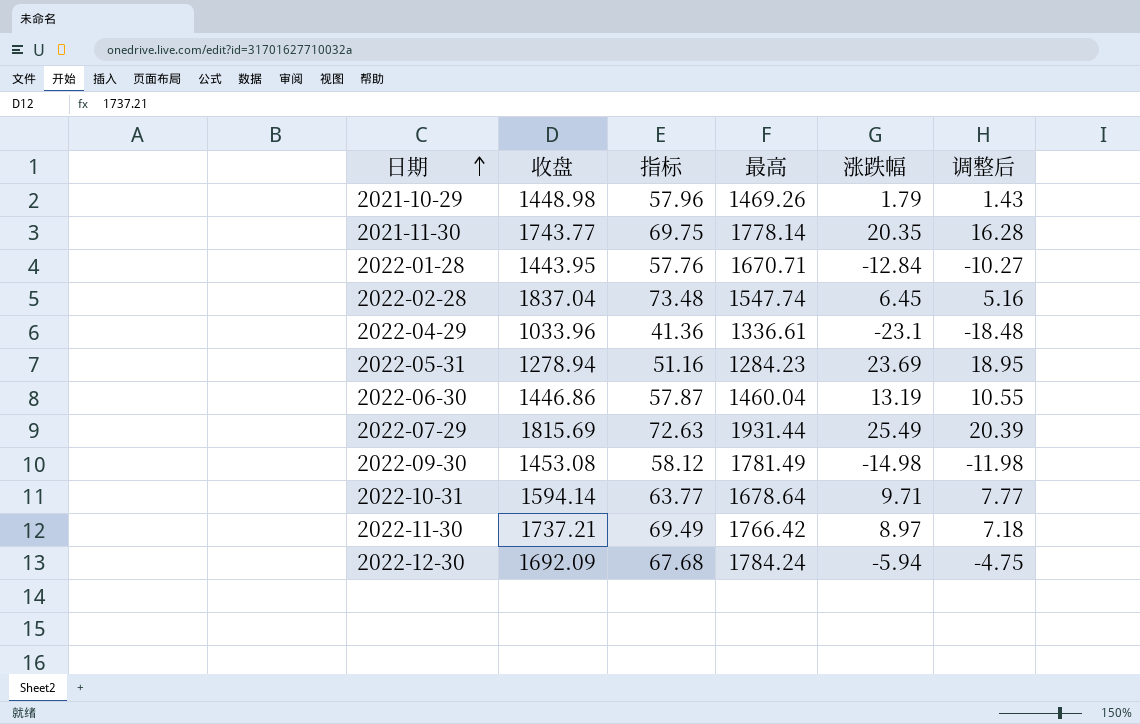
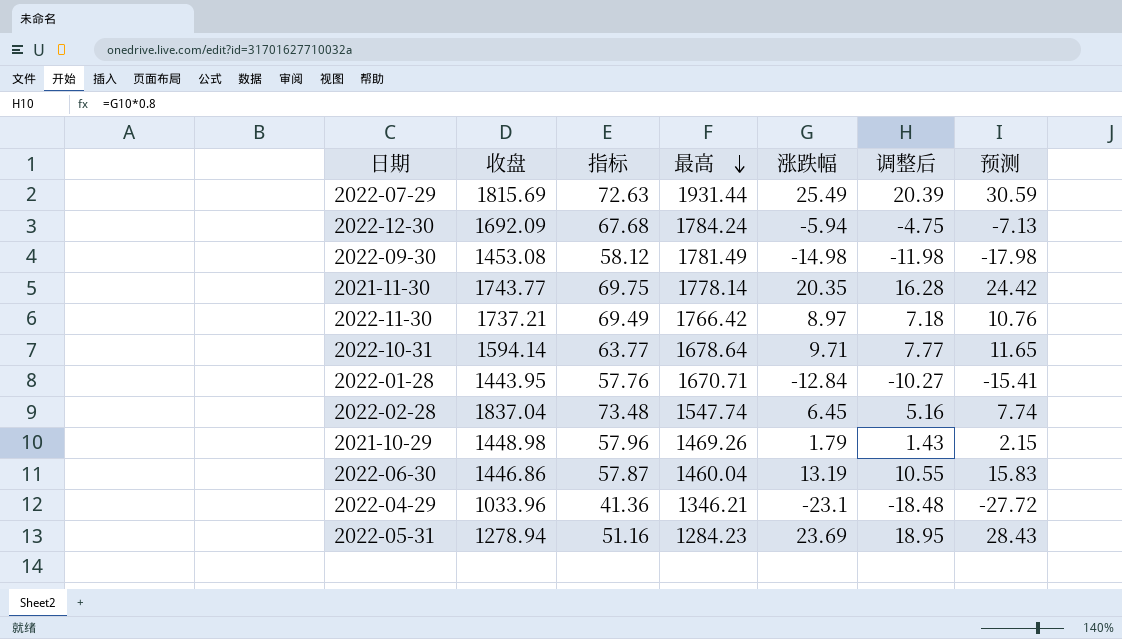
row order: 日期 ascending -> 最高 descending
column 预测 | formula: none -> [涨跌幅] * 1.2
2022-04-29 | 最高: 1336.61 -> 1346.21

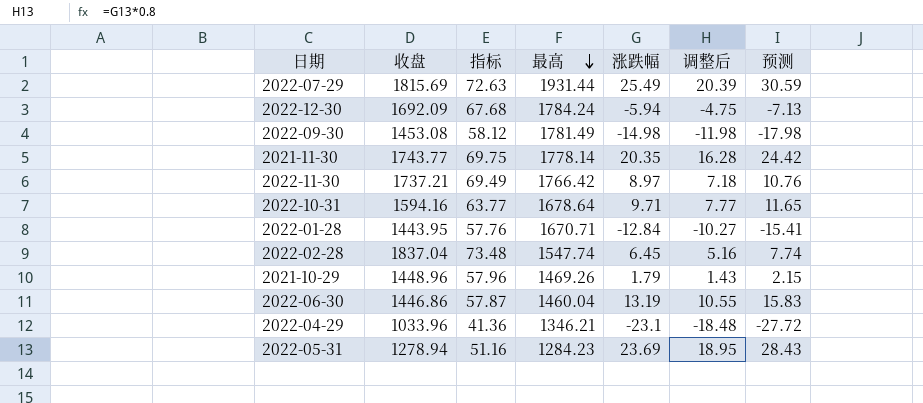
2022-10-31 | 收盘: 1594.14 -> 1594.16
2021-10-29 | 收盘: 1448.98 -> 1448.96

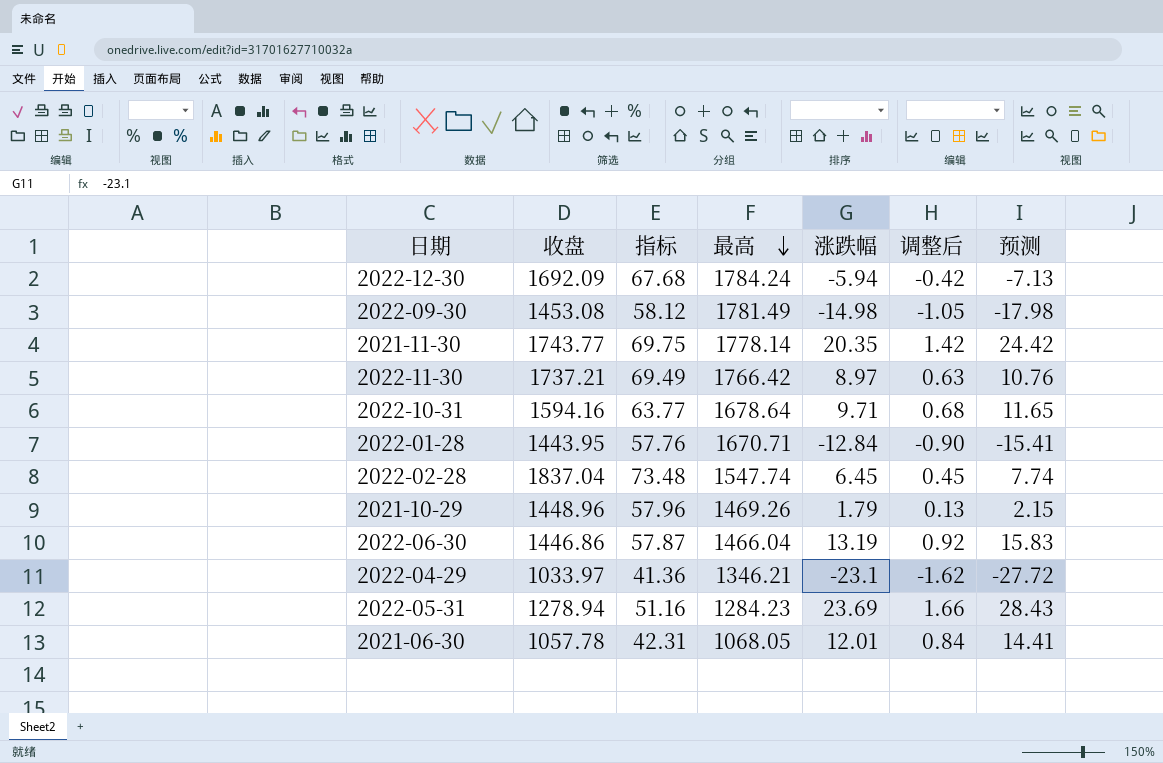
column 调整后 | formula: [涨跌幅] * 0.8 -> [涨跌幅] * 0.07
row 2022-07-29: 1815.69 | 72.63 | 1931.44 | 25.49 | 20.39 | 30.59 -> none
2022-06-30 | 最高: 1460.04 -> 1466.04
2022-04-29 | 收盘: 1033.96 -> 1033.97
row 2021-06-30: none -> 1057.78 | 42.31 | 1068.05 | 12.01 | 0.84 | 14.41

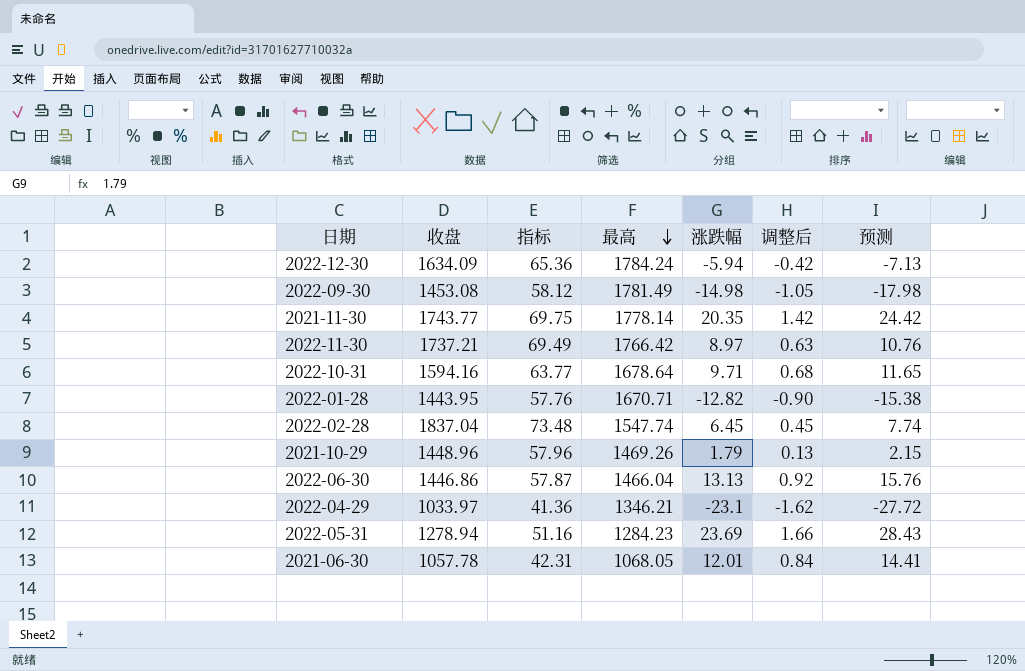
2022-12-30 | 收盘: 1692.09 -> 1634.09
2022-12-30 | 指标: 67.68 -> 65.36
2022-01-28 | 涨跌幅: -12.84 -> -12.82
2022-01-28 | 预测: -15.41 -> -15.38
2022-06-30 | 涨跌幅: 13.19 -> 13.13
2022-06-30 | 预测: 15.83 -> 15.76

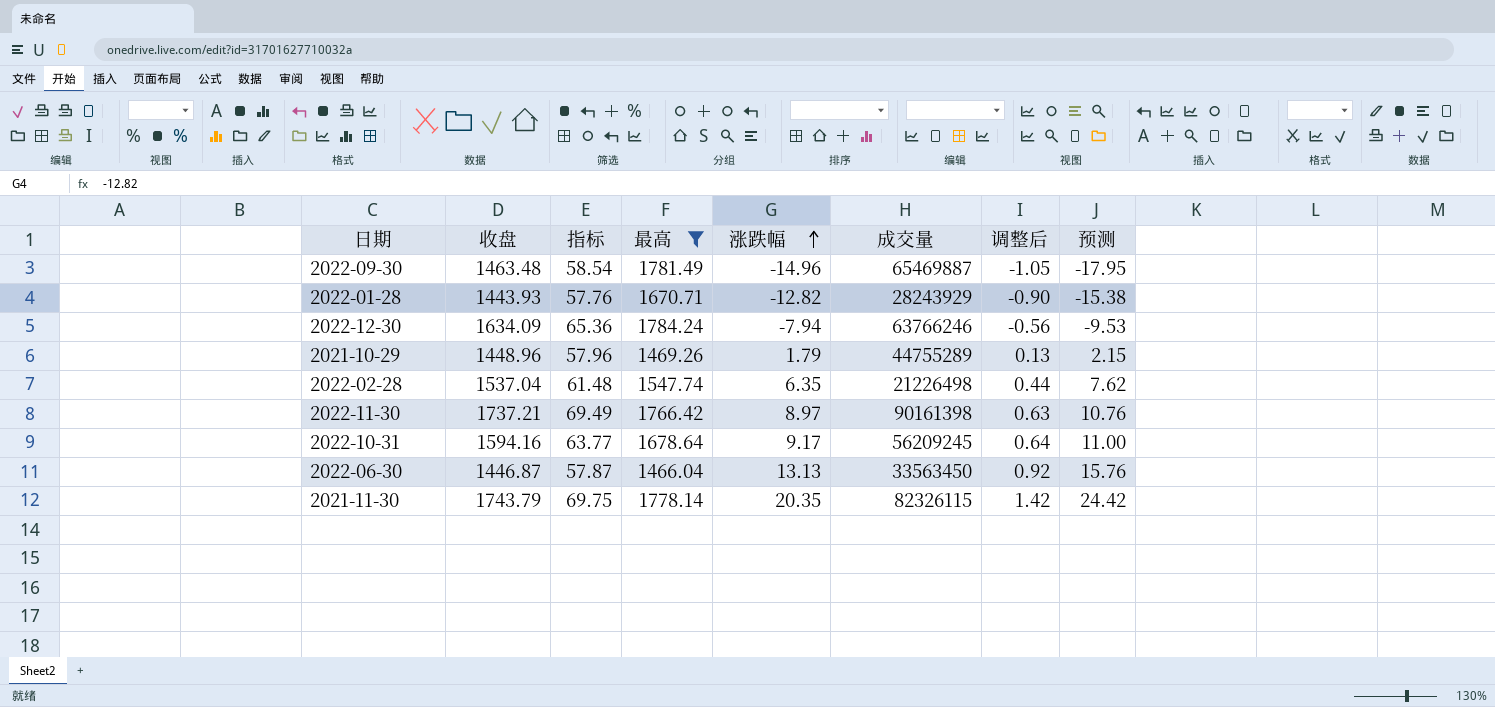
filter: none -> 最高 >= 1466.04
row order: 最高 descending -> 涨跌幅 ascending
column 成交量 | position: none -> 6
2022-09-30 | 收盘: 1453.08 -> 1463.48
2022-09-30 | 指标: 58.12 -> 58.54
2022-09-30 | 涨跌幅: -14.98 -> -14.96
2022-09-30 | 预测: -17.98 -> -17.95
2022-01-28 | 收盘: 1443.95 -> 1443.93
2022-12-30 | 涨跌幅: -5.94 -> -7.94
2022-12-30 | 调整后: -0.42 -> -0.56
2022-12-30 | 预测: -7.13 -> -9.53
2022-02-28 | 收盘: 1837.04 -> 1537.04
2022-02-28 | 指标: 73.48 -> 61.48
2022-02-28 | 涨跌幅: 6.45 -> 6.35
2022-02-28 | 调整后: 0.45 -> 0.44
2022-02-28 | 预测: 7.74 -> 7.62
2022-10-31 | 涨跌幅: 9.71 -> 9.17
2022-10-31 | 调整后: 0.68 -> 0.64
2022-10-31 | 预测: 11.65 -> 11.00
2022-06-30 | 收盘: 1446.86 -> 1446.87
2021-11-30 | 收盘: 1743.77 -> 1743.79

